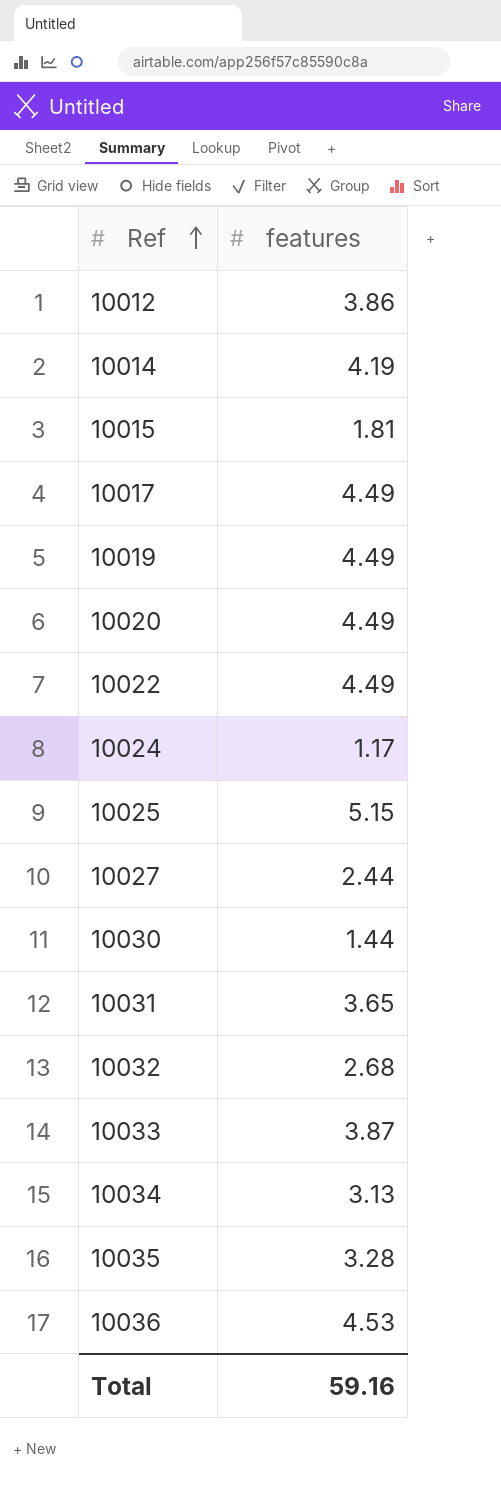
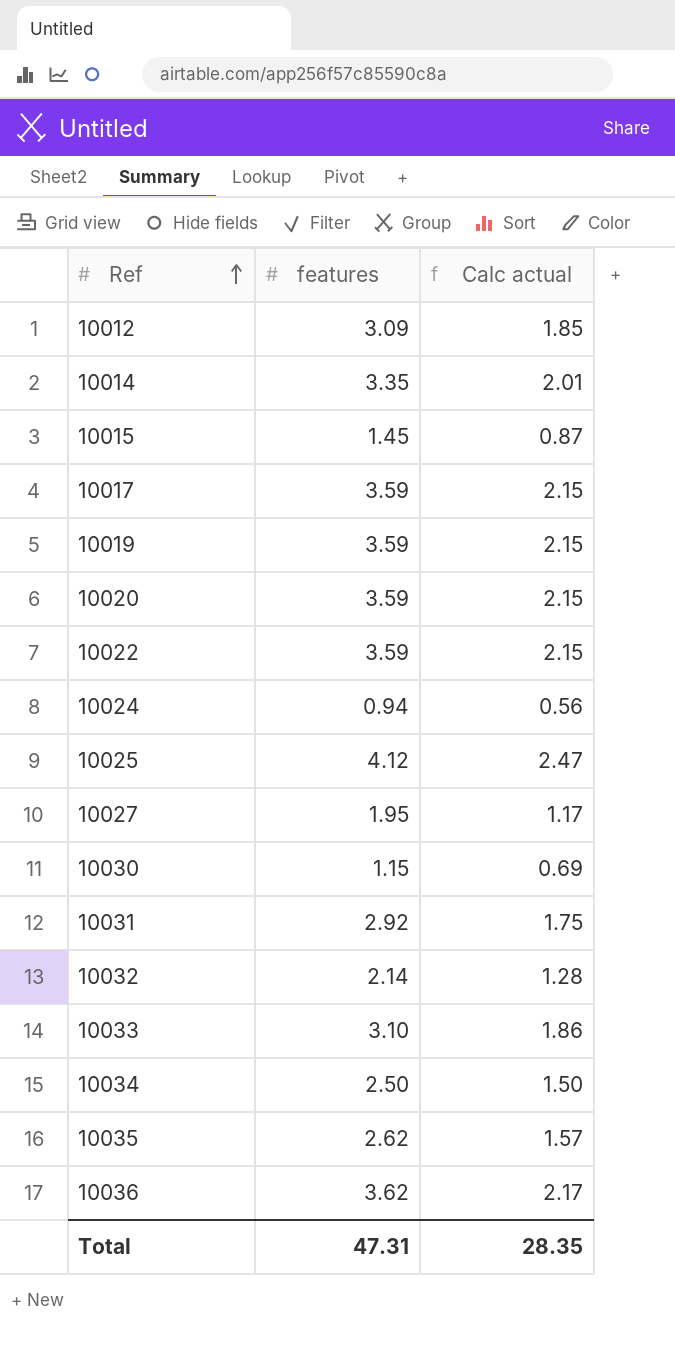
column Calc actual | formula: none -> [features] * 0.6
10012 | features: 3.86 -> 3.09
10014 | features: 4.19 -> 3.35
10015 | features: 1.81 -> 1.45
10017 | features: 4.49 -> 3.59
10019 | features: 4.49 -> 3.59
10020 | features: 4.49 -> 3.59
10022 | features: 4.49 -> 3.59
10024 | features: 1.17 -> 0.94
10025 | features: 5.15 -> 4.12
10027 | features: 2.44 -> 1.95
10030 | features: 1.44 -> 1.15
10031 | features: 3.65 -> 2.92
10032 | features: 2.68 -> 2.14
10033 | features: 3.87 -> 3.10
10034 | features: 3.13 -> 2.50
10035 | features: 3.28 -> 2.62
10036 | features: 4.53 -> 3.62
Total | features: 59.16 -> 47.31

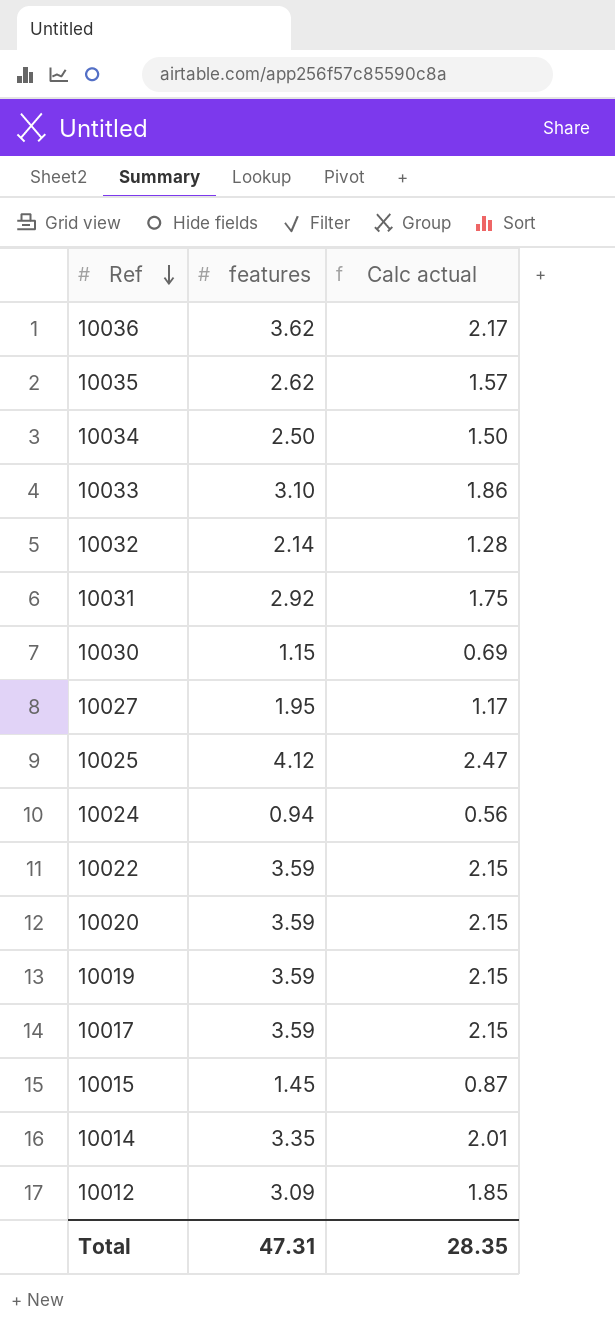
row order: Ref ascending -> Ref descending

